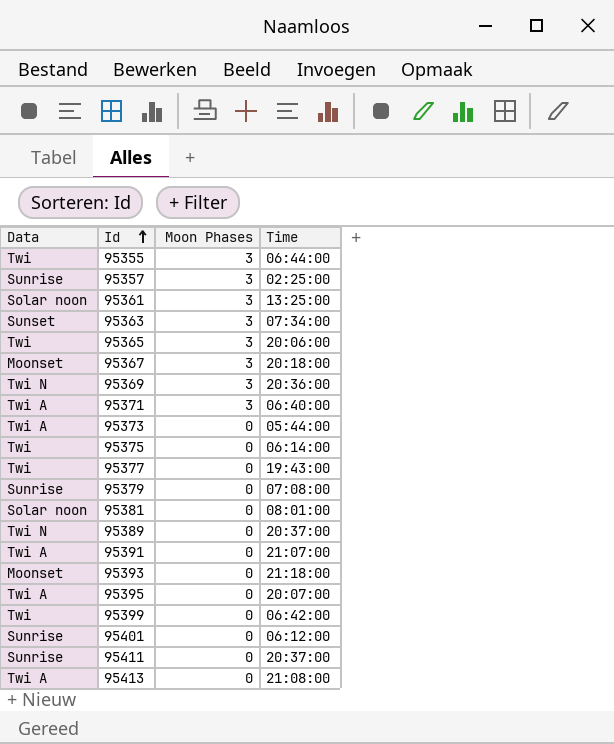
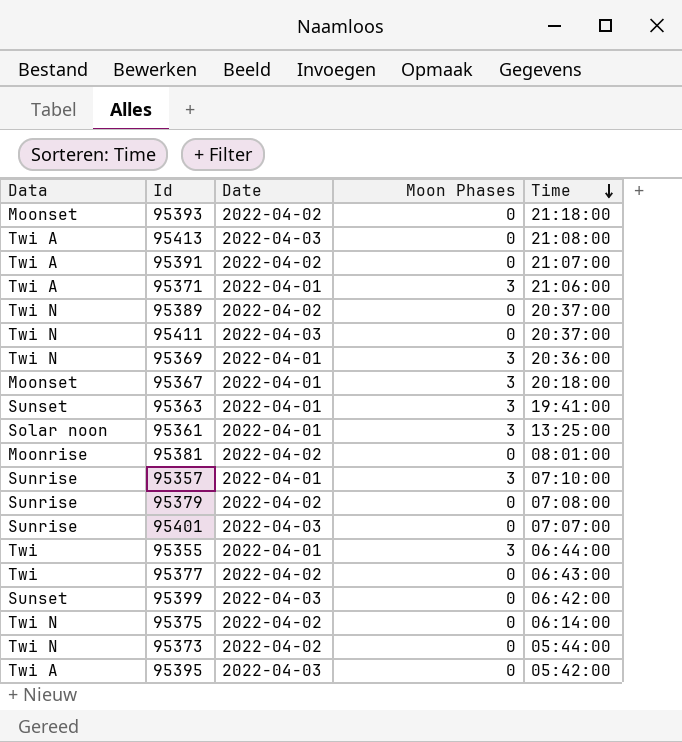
row order: Id ascending -> Time descending
column Date | position: none -> 3
row 95365: Twi | 3 | 20:06:00 -> none
95371 | Time: 06:40:00 -> 21:06:00
95411 | Data: Sunrise -> Twi N
95363 | Time: 07:34:00 -> 19:41:00
95381 | Data: Solar noon -> Moonrise
95357 | Time: 02:25:00 -> 07:10:00
95401 | Time: 06:12:00 -> 07:07:00
95377 | Time: 19:43:00 -> 06:43:00
95399 | Data: Twi -> Sunset
95375 | Data: Twi -> Twi N
95373 | Data: Twi A -> Twi N
95395 | Time: 20:07:00 -> 05:42:00

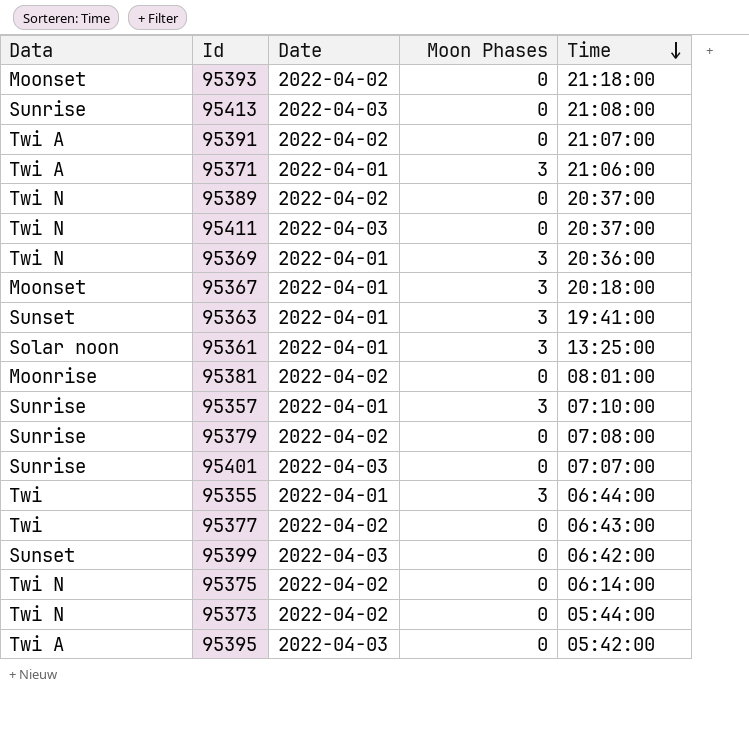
95413 | Data: Twi A -> Sunrise

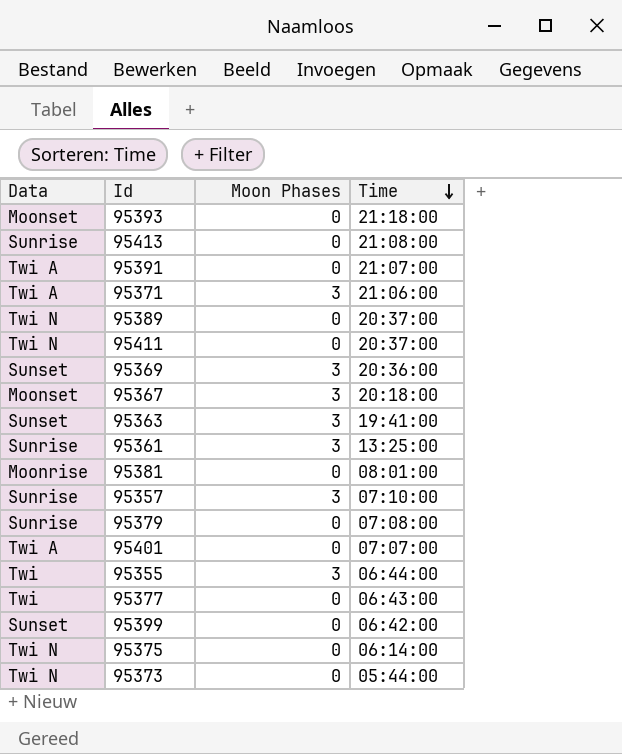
column Date | position: 3 -> none
row 95395: Twi A | 2022-04-03 | 0 | 05:42:00 -> none
95369 | Data: Twi N -> Sunset
95361 | Data: Solar noon -> Sunrise
95401 | Data: Sunrise -> Twi A

